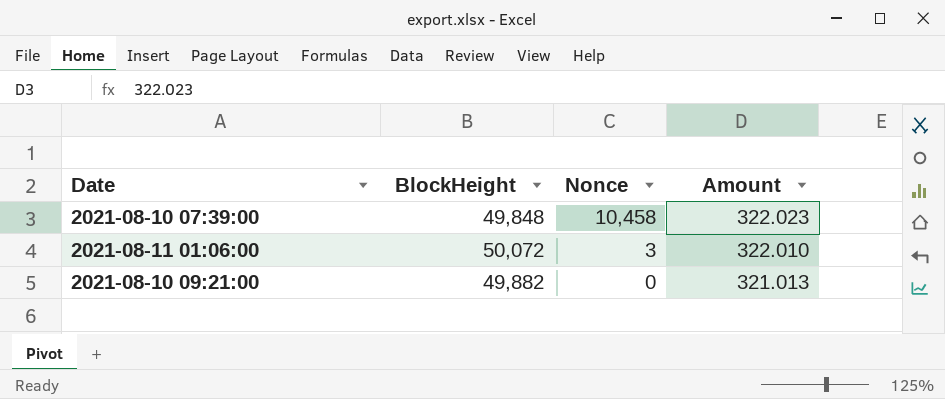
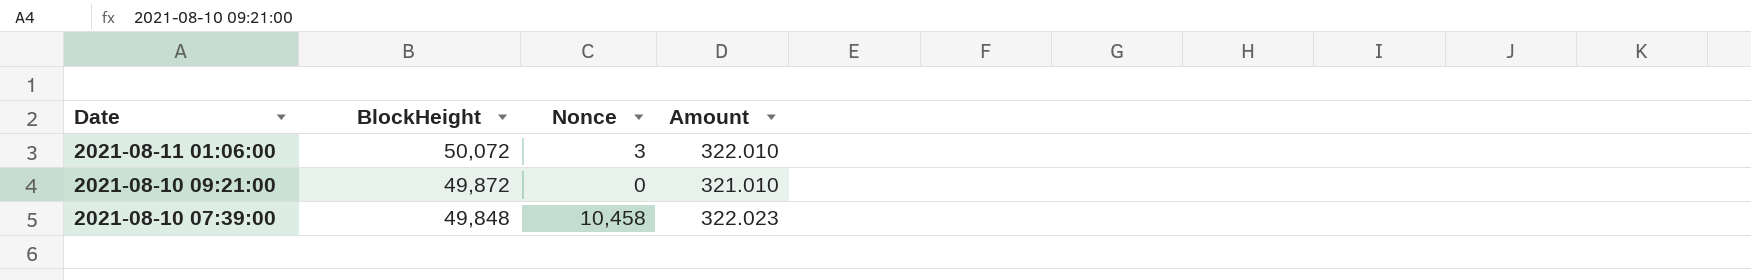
row order: Nonce descending -> Date descending
2021-08-10 09:21:00 | BlockHeight: 49,882 -> 49,872
2021-08-10 09:21:00 | Amount: 321.013 -> 321.010

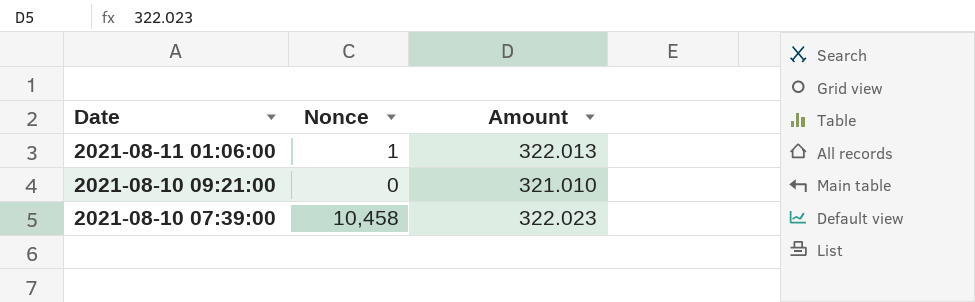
column BlockHeight | position: 2 -> none
2021-08-11 01:06:00 | Nonce: 3 -> 1
2021-08-11 01:06:00 | Amount: 322.010 -> 322.013

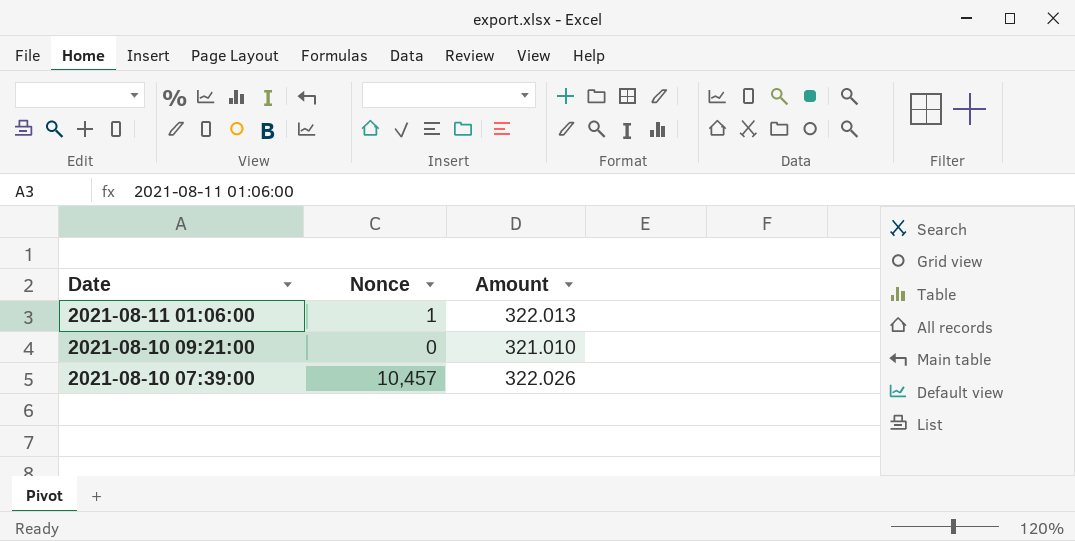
2021-08-10 07:39:00 | Nonce: 10,458 -> 10,457
2021-08-10 07:39:00 | Amount: 322.023 -> 322.026

